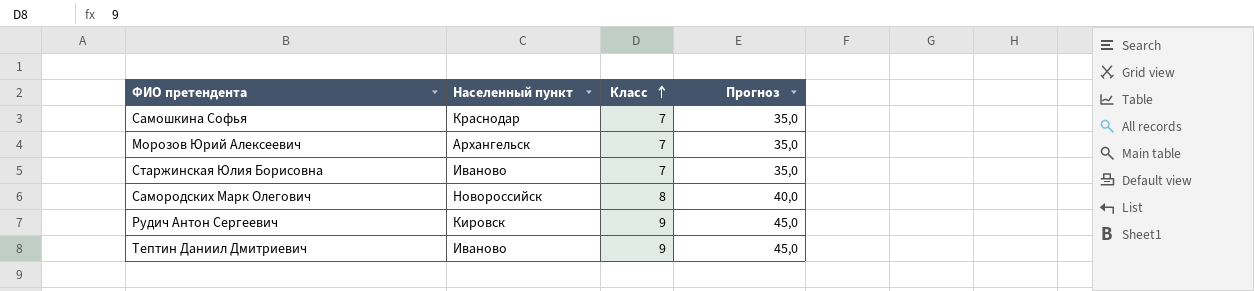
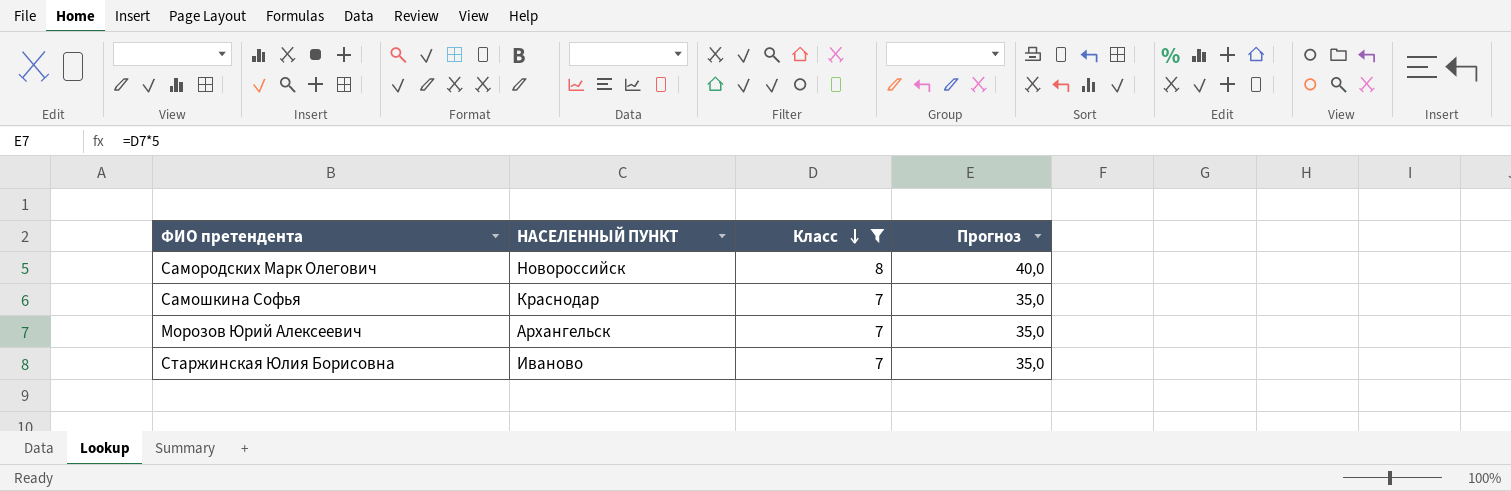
filter: none -> Класс != 9
row order: Класс ascending -> Класс descending
column name: Населенный пункт -> НАСЕЛЕННЫЙ ПУНКТ

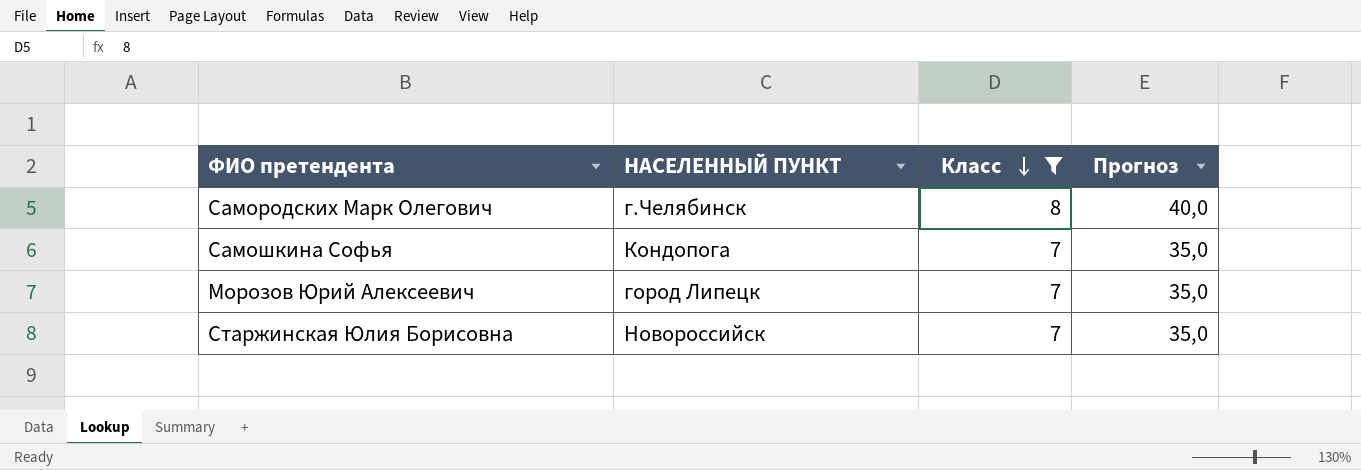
Самородских Марк Олегович | НАСЕЛЕННЫЙ ПУНКТ: Новороссийск -> г.Челябинск
Самошкина Софья | НАСЕЛЕННЫЙ ПУНКТ: Краснодар -> Кондопога
Морозов Юрий Алексеевич | НАСЕЛЕННЫЙ ПУНКТ: Архангельск -> город Липецк
Старжинская Юлия Борисовна | НАСЕЛЕННЫЙ ПУНКТ: Иваново -> Новороссийск

